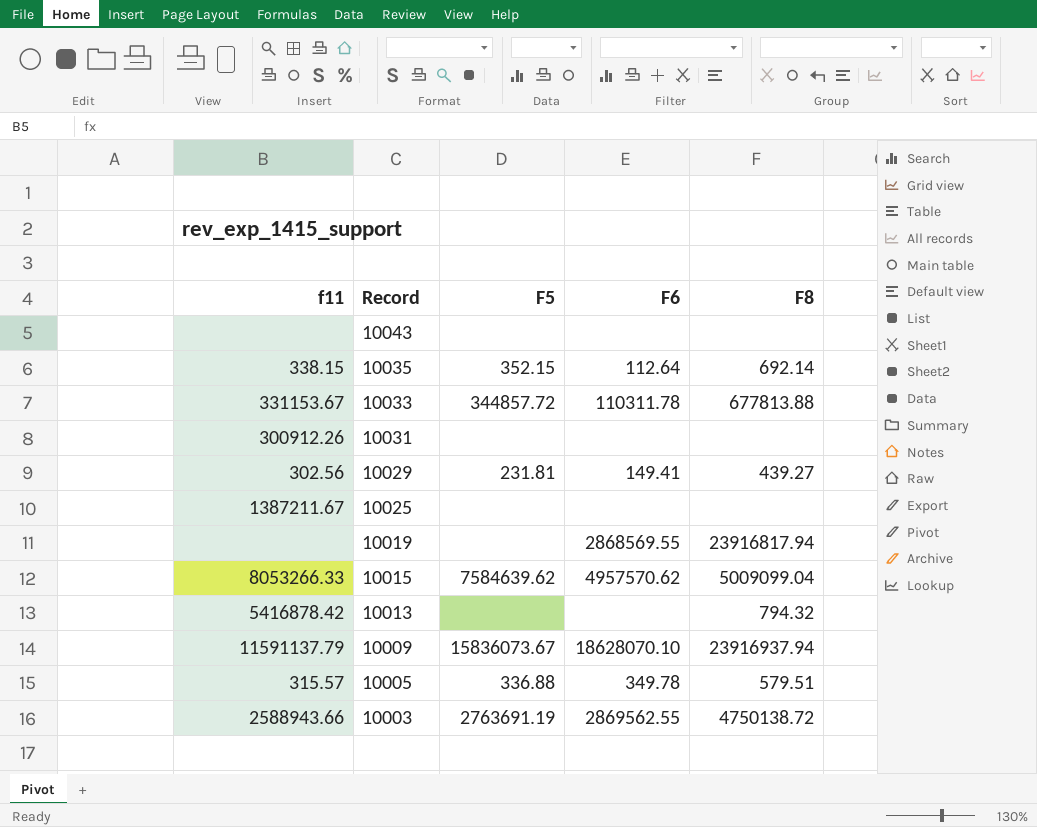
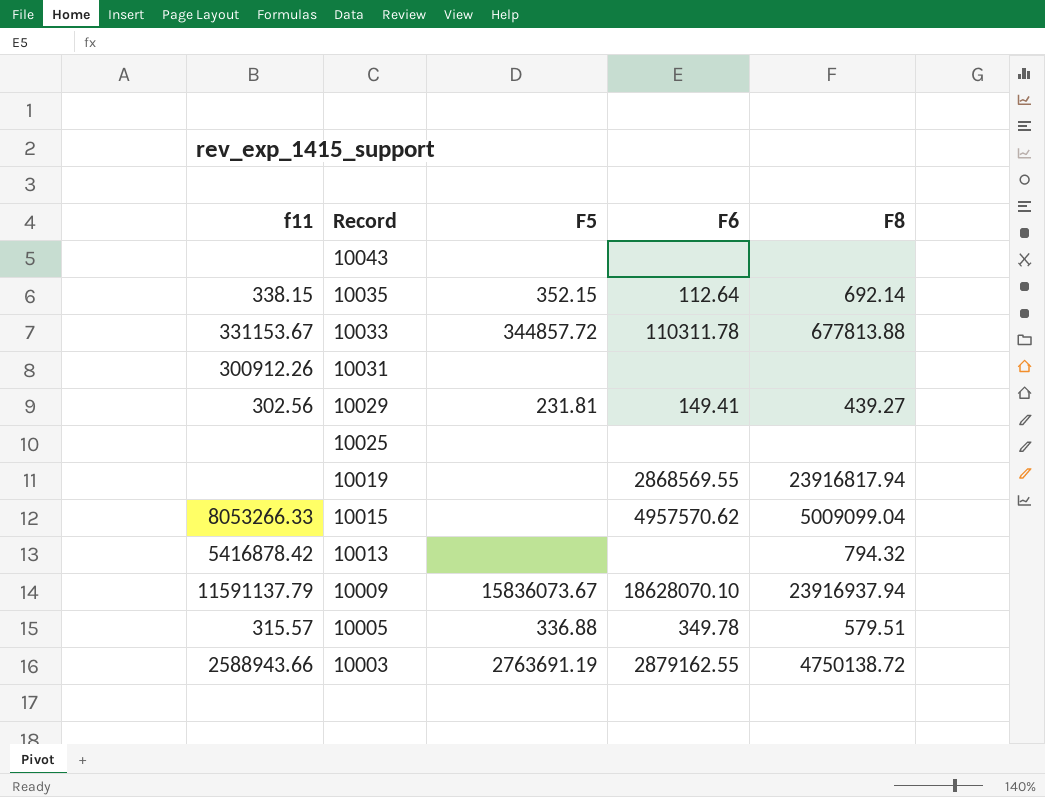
10025 | f11: 1387211.67 -> none
10015 | F5: 7584639.62 -> none
10003 | F6: 2869562.55 -> 2879162.55

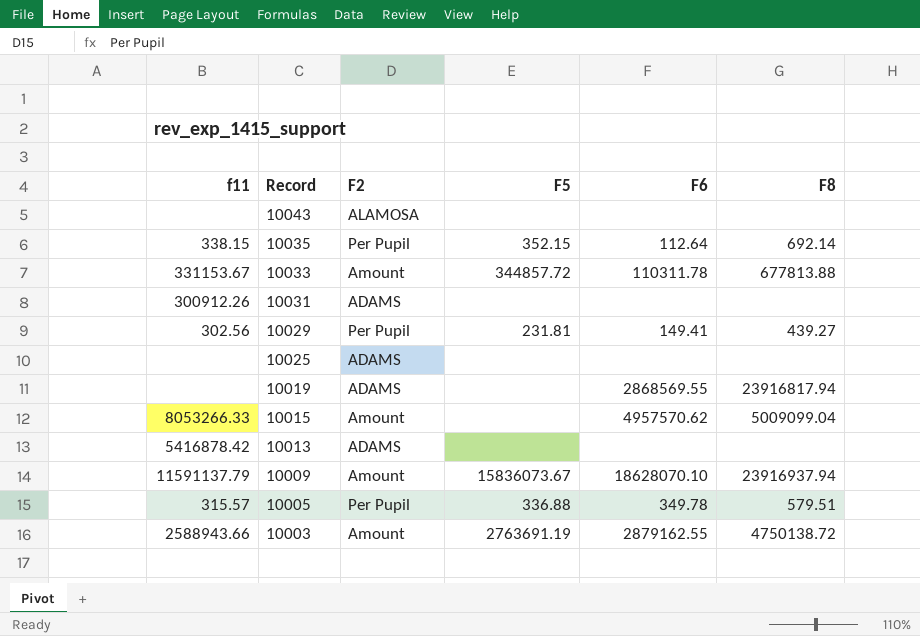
column F2 | position: none -> 3
10013 | F8: 794.32 -> none

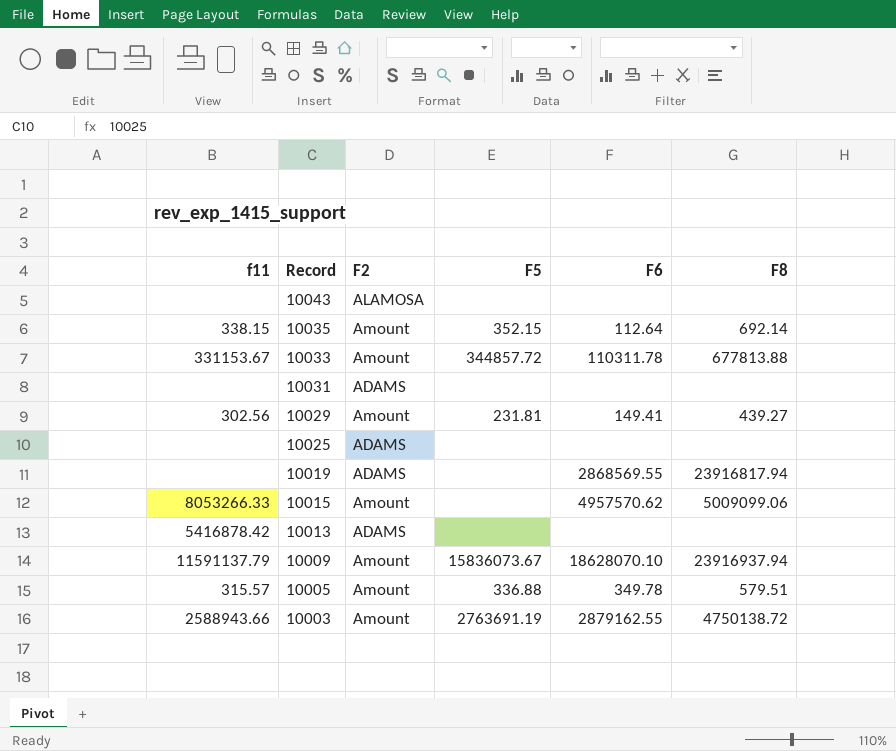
10035 | F2: Per Pupil -> Amount
10031 | f11: 300912.26 -> none
10029 | F2: Per Pupil -> Amount
10015 | F8: 5009099.04 -> 5009099.06
10005 | F2: Per Pupil -> Amount

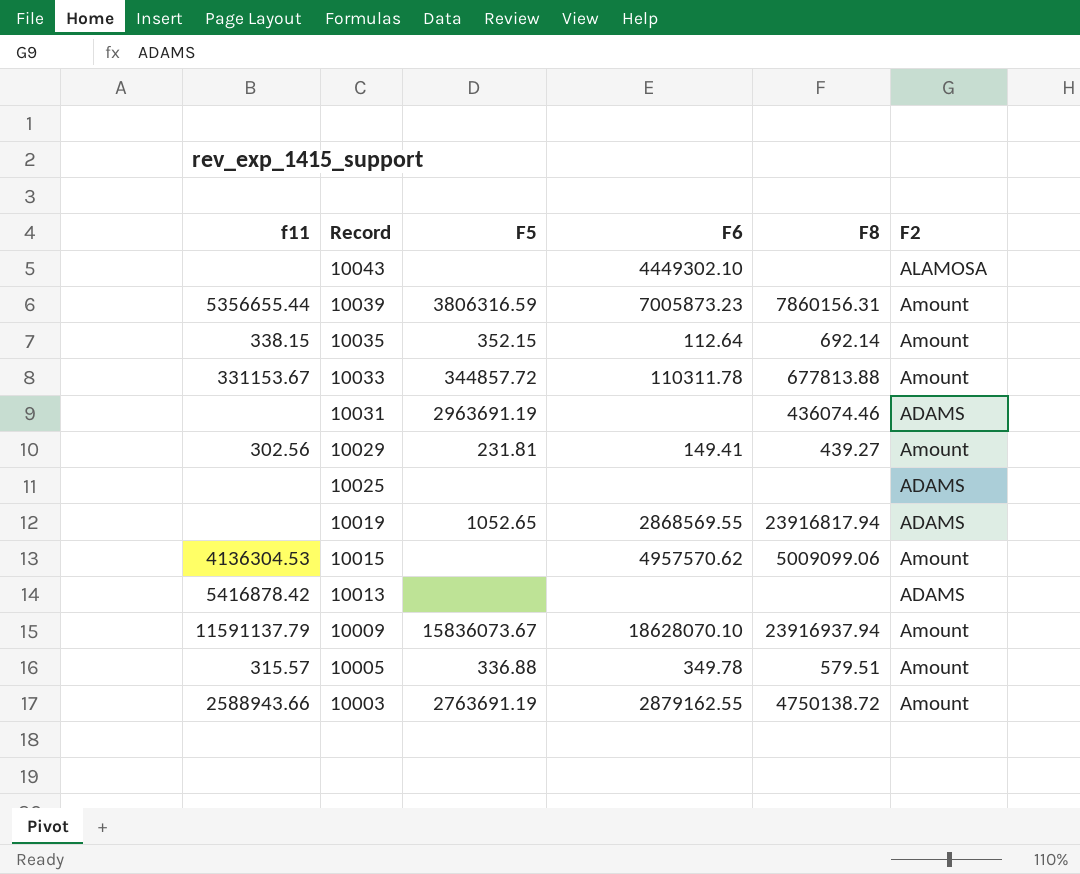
column F2 | position: 3 -> 6
10043 | F6: none -> 4449302.10
row 10039: none -> 5356655.44 | 3806316.59 | 7005873.23 | 7860156.31 | Amount
10031 | F5: none -> 2963691.19
10031 | F8: none -> 436074.46
10019 | F5: none -> 1052.65
10015 | f11: 8053266.33 -> 4136304.53

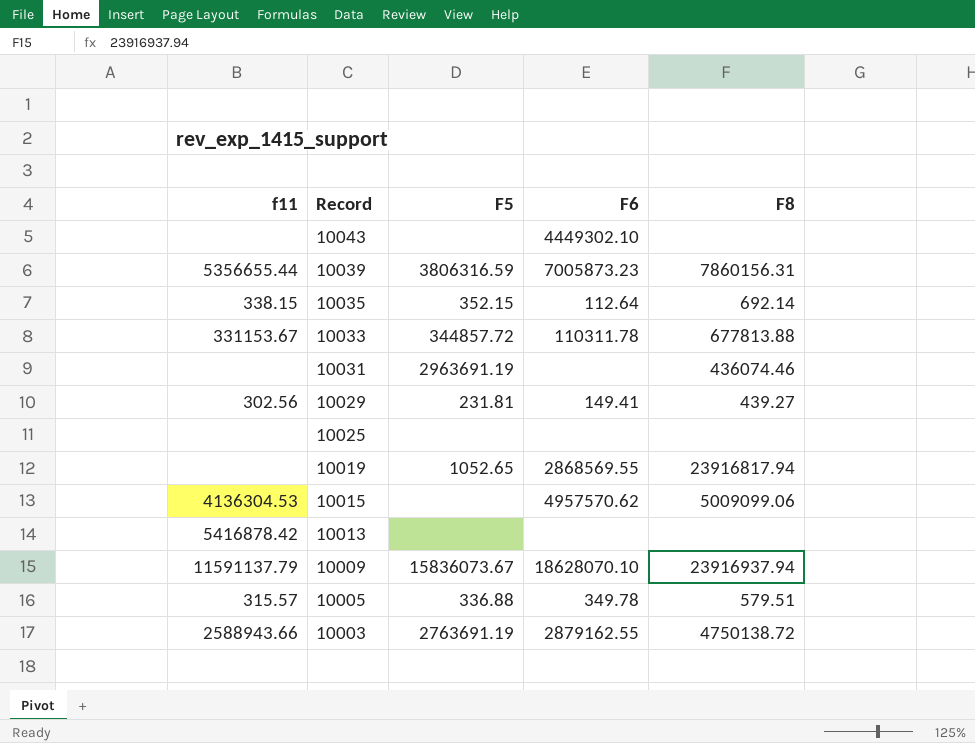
column F2 | position: 6 -> none

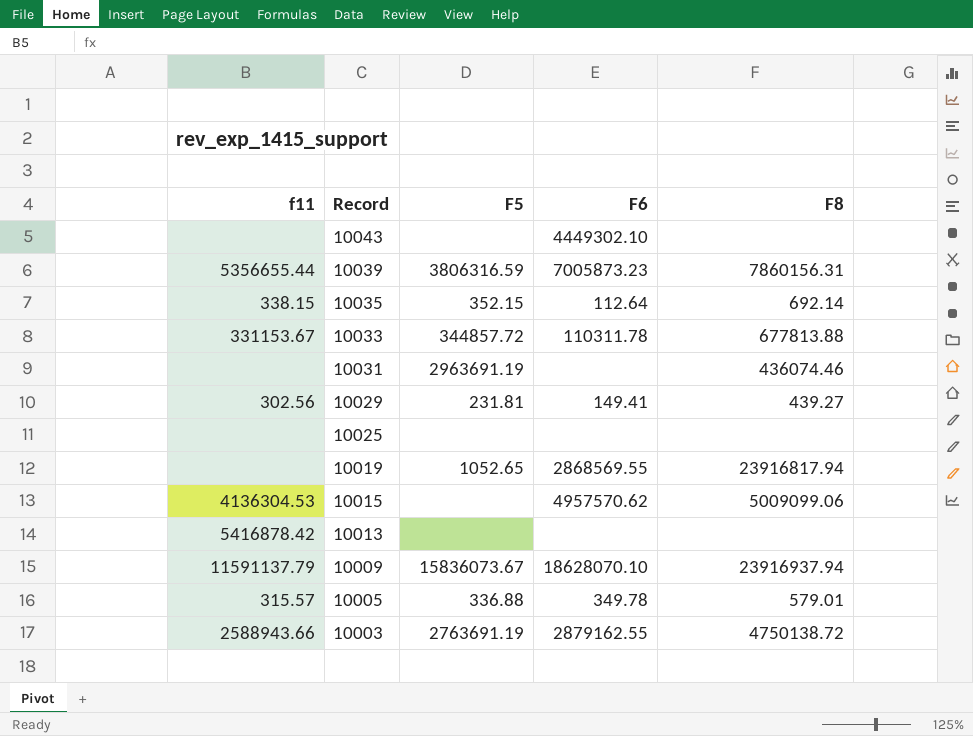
10005 | F8: 579.51 -> 579.01

